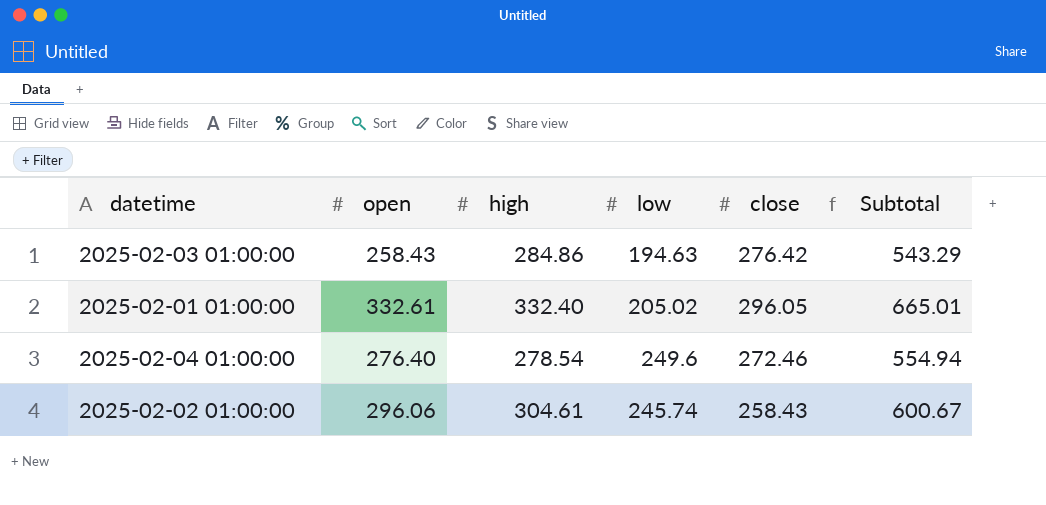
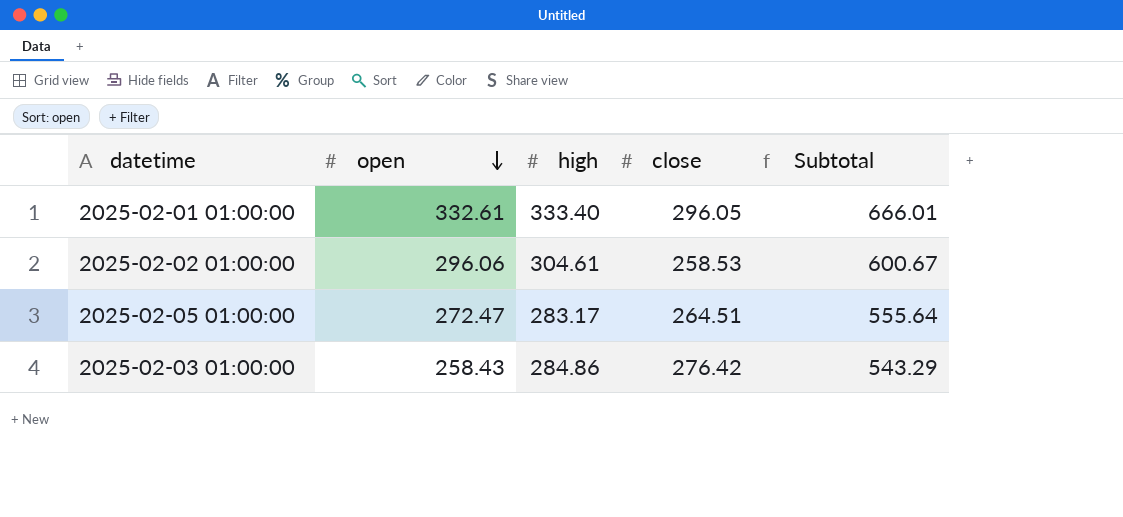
row order: none -> open descending
column low | position: 4 -> none
row 2025-02-04 01:00:00: 276.40 | 278.54 | 249.6 | 272.46 | 554.94 -> none
2025-02-01 01:00:00 | high: 332.40 -> 333.40
2025-02-01 01:00:00 | Subtotal: 665.01 -> 666.01
2025-02-02 01:00:00 | close: 258.43 -> 258.53
row 2025-02-05 01:00:00: none -> 272.47 | 283.17 | 264.51 | 555.64

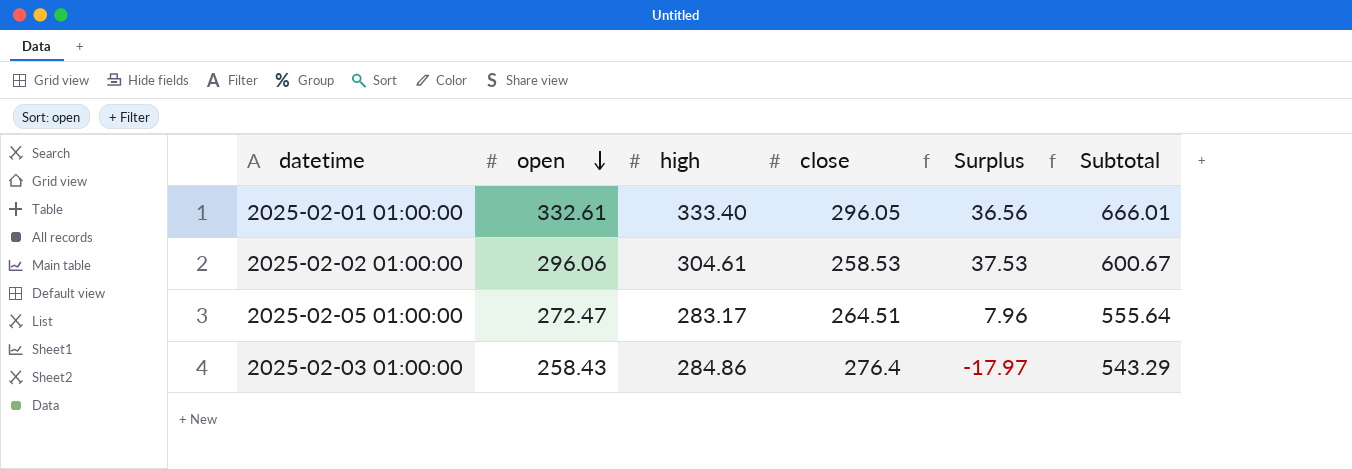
column Surplus | formula: none -> [open] - [close]
2025-02-03 01:00:00 | close: 276.42 -> 276.4

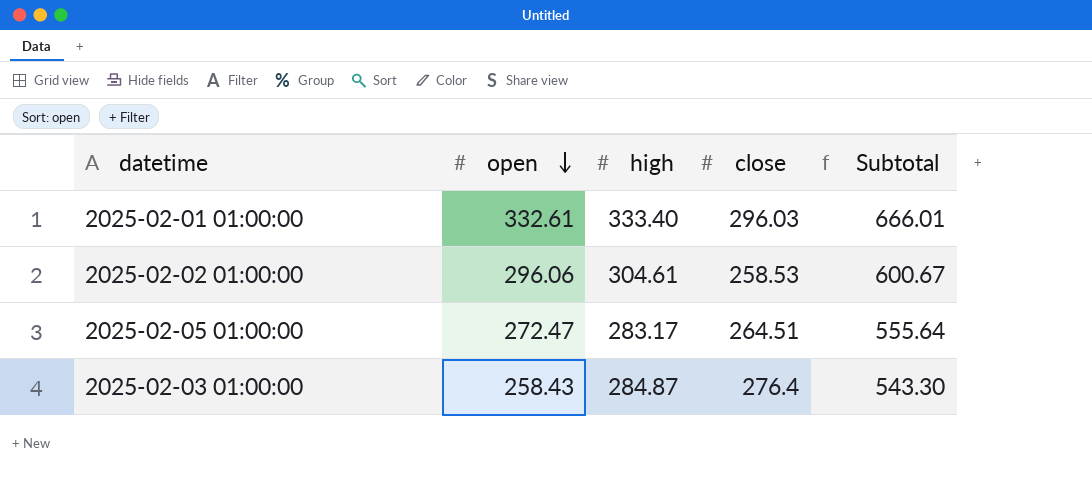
column Surplus | formula: [open] - [close] -> none
2025-02-01 01:00:00 | close: 296.05 -> 296.03
2025-02-03 01:00:00 | high: 284.86 -> 284.87
2025-02-03 01:00:00 | Subtotal: 543.29 -> 543.30

